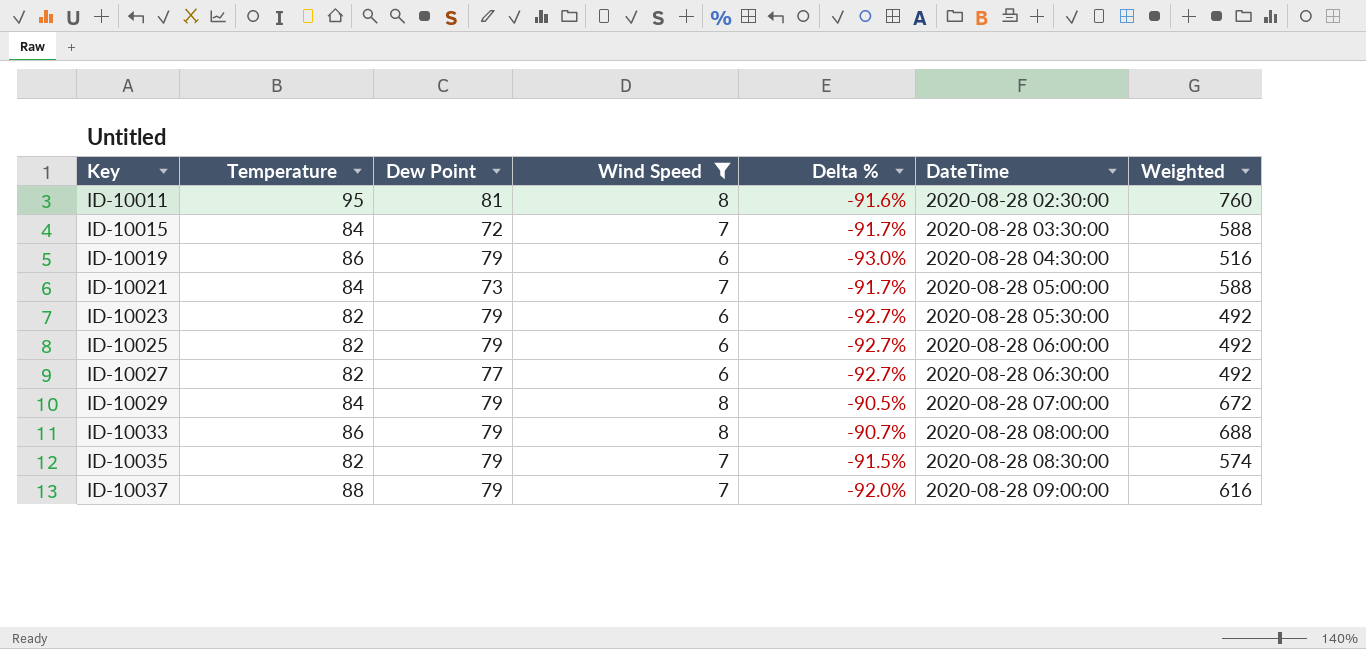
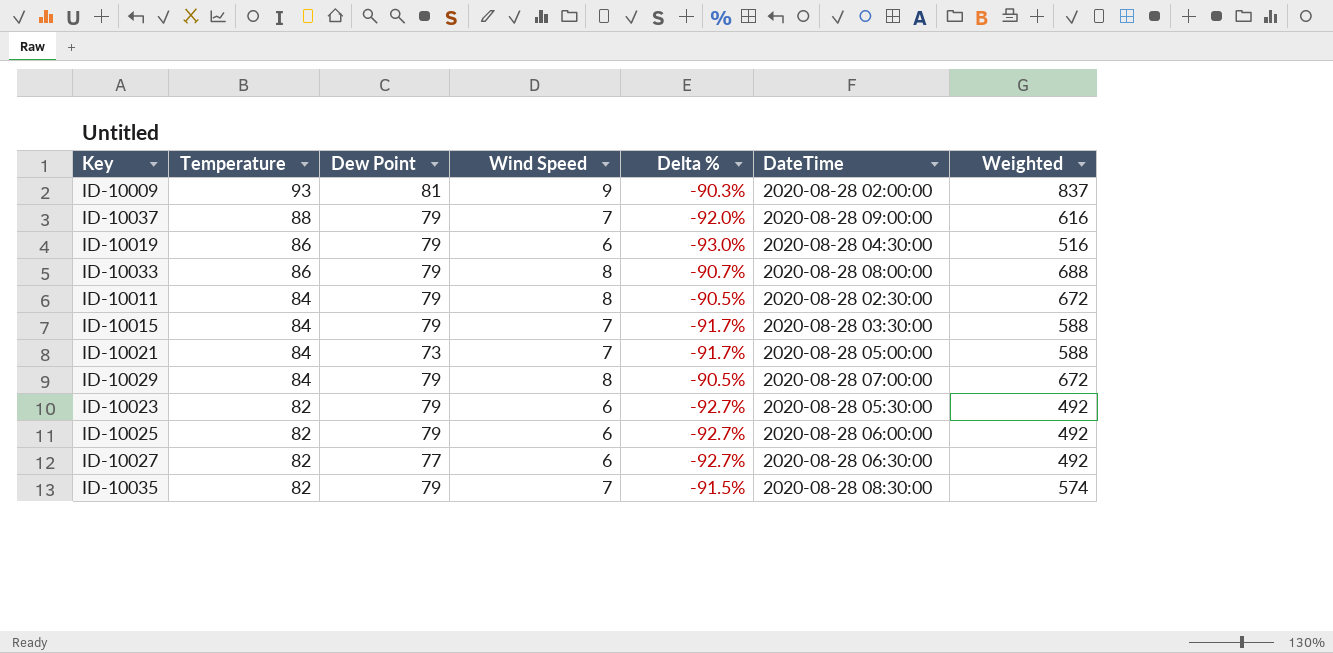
filter: Wind Speed != 9 -> none
row order: Key ascending -> Temperature descending
ID-10011 | Temperature: 95 -> 84
ID-10011 | Dew Point: 81 -> 79
ID-10011 | Delta %: -91.6% -> -90.5%
ID-10011 | Weighted: 760 -> 672
ID-10015 | Dew Point: 72 -> 79

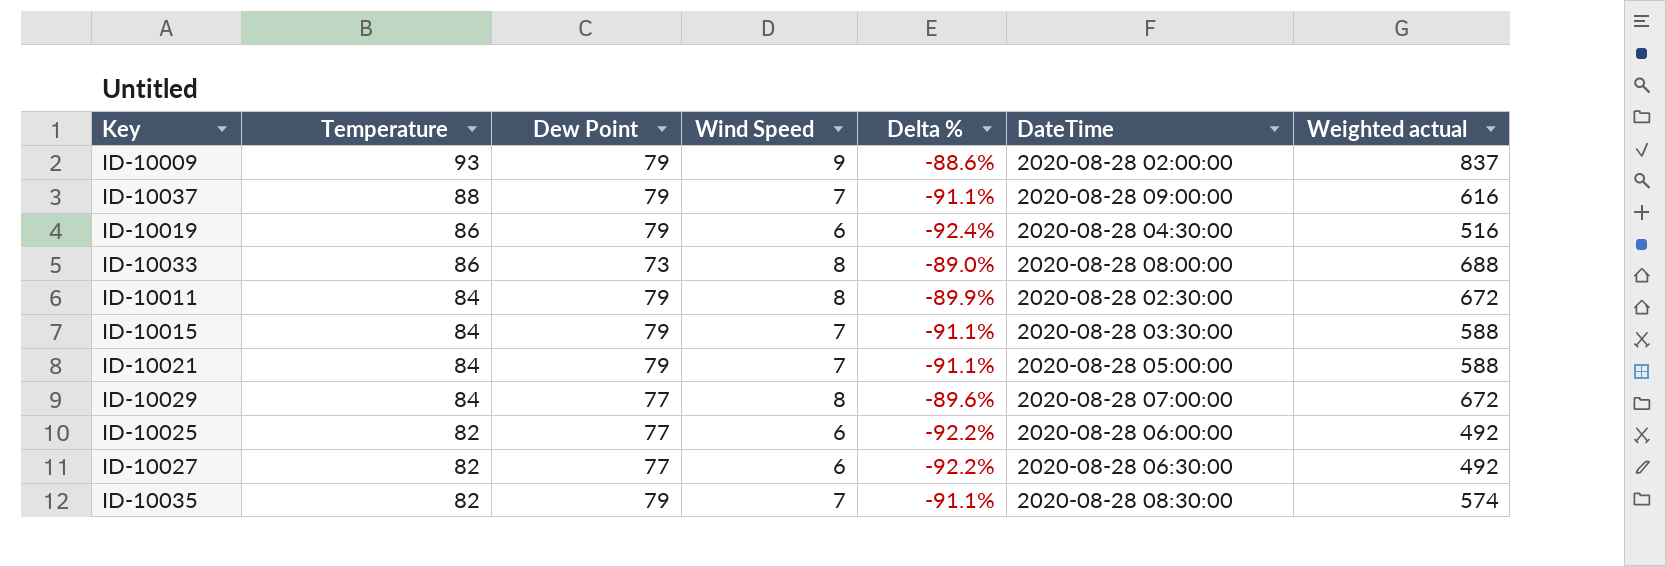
column Delta % | formula: ([Wind Speed] - [Temperature]) / [Temperature] -> ([Wind Speed] - [Dew Point]) / [Dew Point]
column name: Weighted -> Weighted actual
row ID-10023: 82 | 79 | 6 | -92.7% | 2020-08-28 05:30:00 | 492 -> none
ID-10009 | Dew Point: 81 -> 79
ID-10033 | Dew Point: 79 -> 73
ID-10021 | Dew Point: 73 -> 79
ID-10029 | Dew Point: 79 -> 77
ID-10025 | Dew Point: 79 -> 77

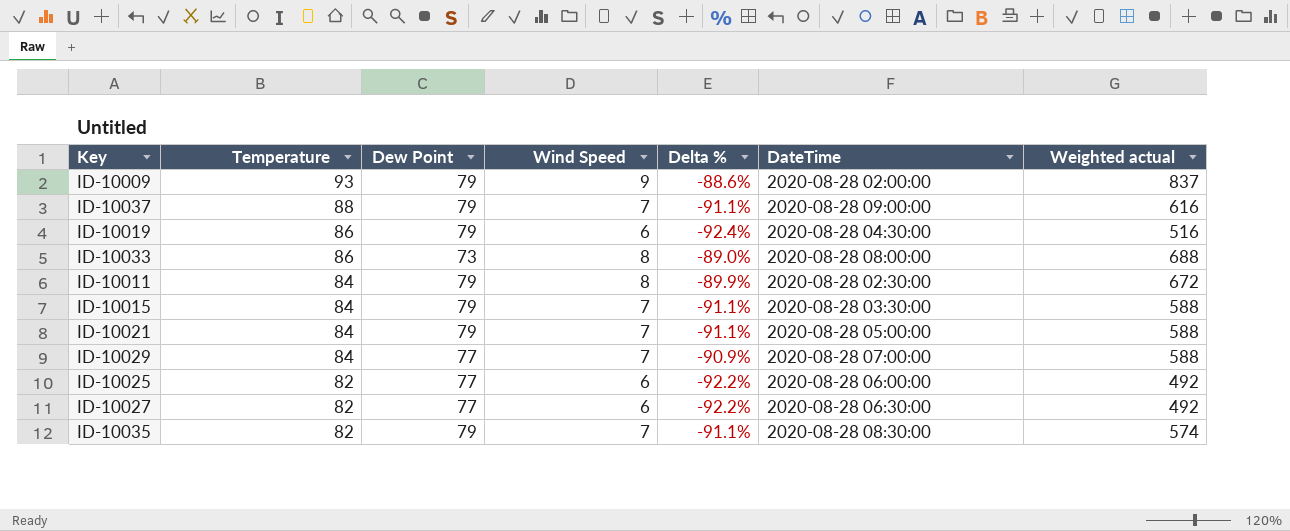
ID-10029 | Wind Speed: 8 -> 7
ID-10029 | Delta %: -89.6% -> -90.9%
ID-10029 | Weighted actual: 672 -> 588

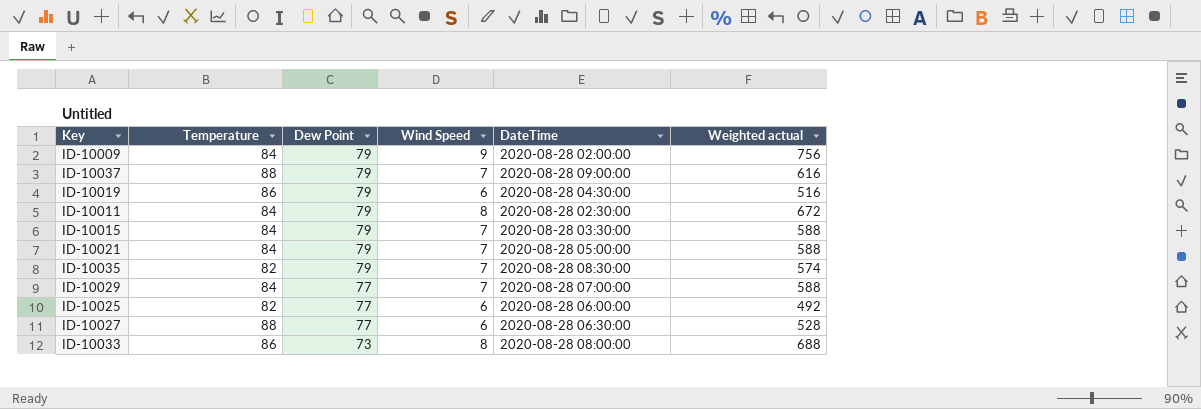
row order: Temperature descending -> Dew Point descending
column Delta % | formula: ([Wind Speed] - [Dew Point]) / [Dew Point] -> none
ID-10009 | Temperature: 93 -> 84
ID-10009 | Weighted actual: 837 -> 756
ID-10027 | Temperature: 82 -> 88
ID-10027 | Weighted actual: 492 -> 528

